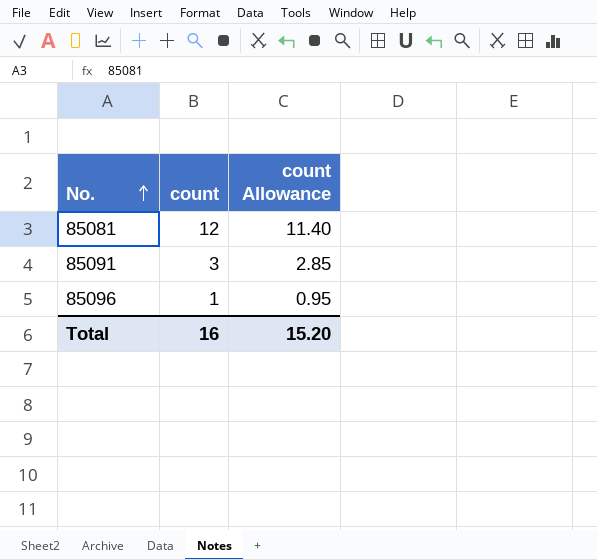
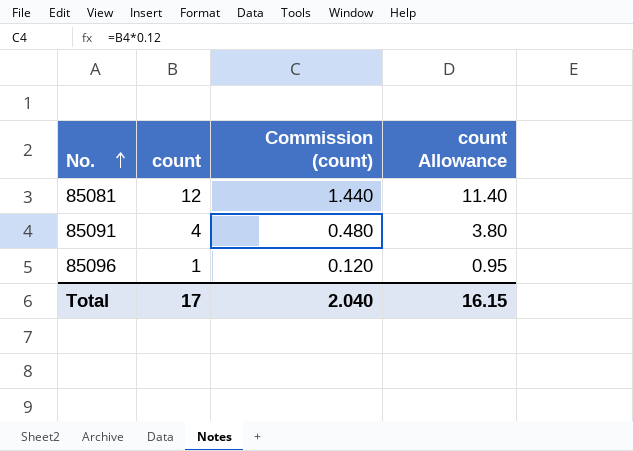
column Commission (count) | formula: none -> [count] * 0.12
85091 | count: 3 -> 4
85091 | count Allowance: 2.85 -> 3.80
Total | count: 16 -> 17
Total | count Allowance: 15.20 -> 16.15

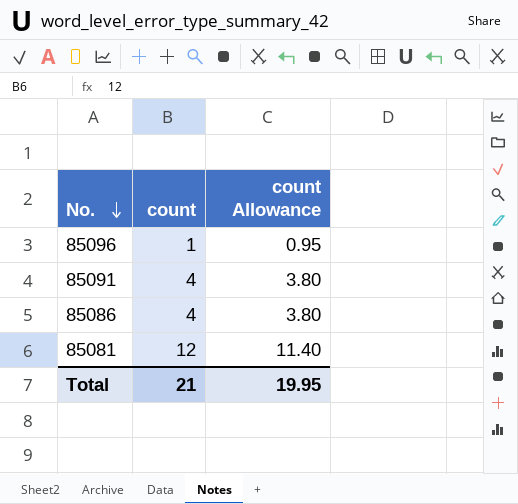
row order: No. ascending -> No. descending
column Commission (count) | formula: [count] * 0.12 -> none
row 85086: none -> 4 | 3.80
Total | count: 17 -> 21
Total | count Allowance: 16.15 -> 19.95

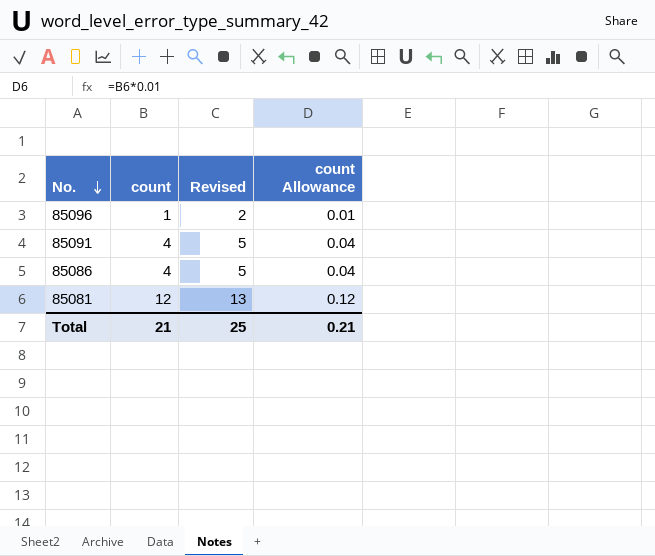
column Revised | formula: none -> [count] + 1
column count Allowance | formula: [count] * 0.95 -> [count] * 0.01
Total | count Allowance: 19.95 -> 0.21

